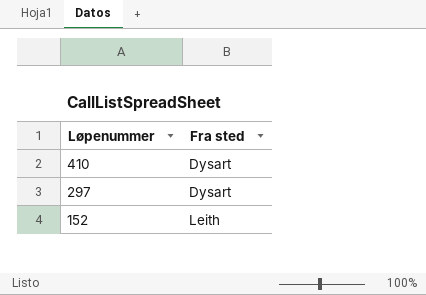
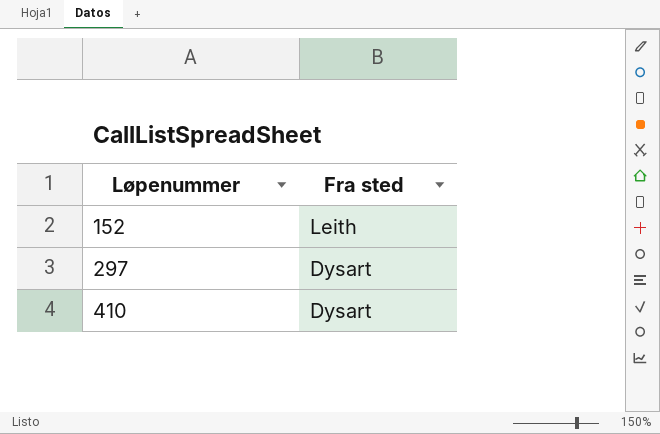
row order: Løpenummer descending -> Løpenummer ascending

